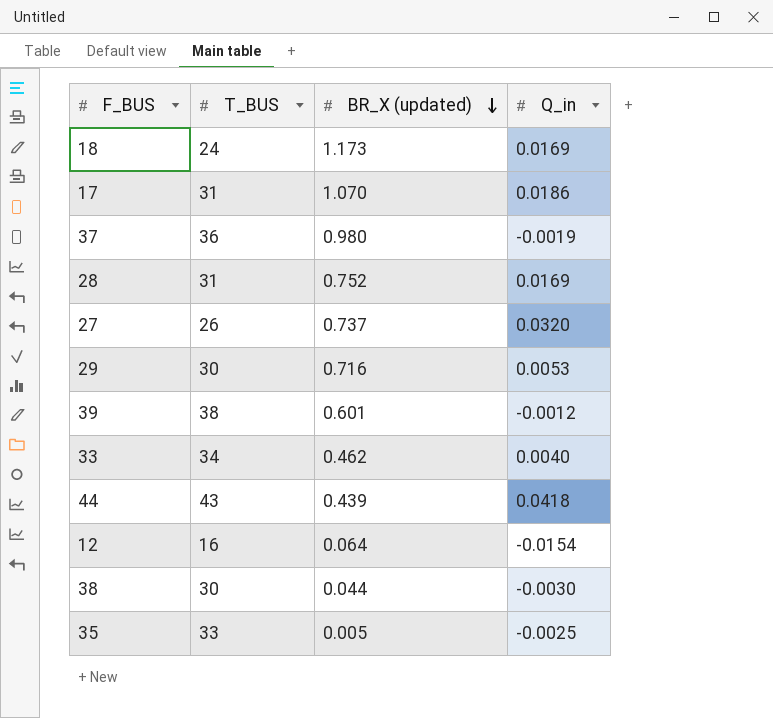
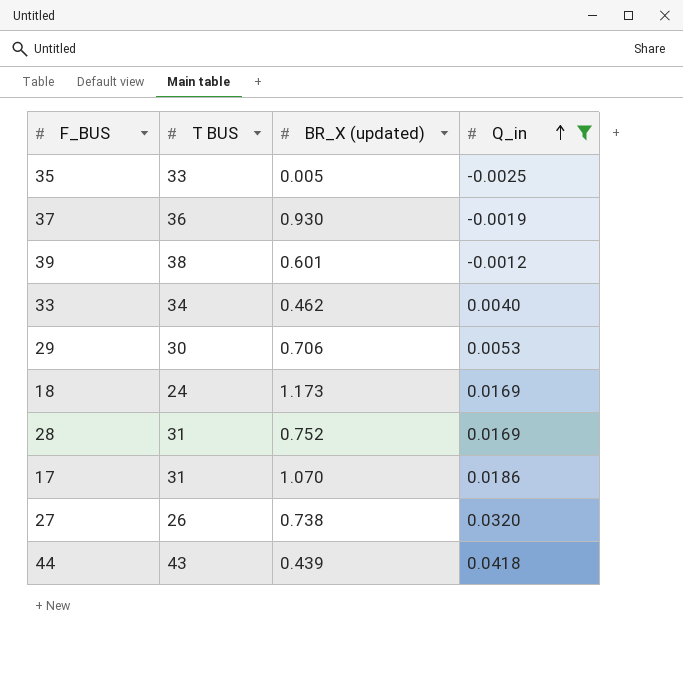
filter: none -> Q_in >= -0.0025
row order: BR_X (updated) descending -> Q_in ascending
column name: T_BUS -> T BUS
37 | BR_X (updated): 0.980 -> 0.930
29 | BR_X (updated): 0.716 -> 0.706
27 | BR_X (updated): 0.737 -> 0.738

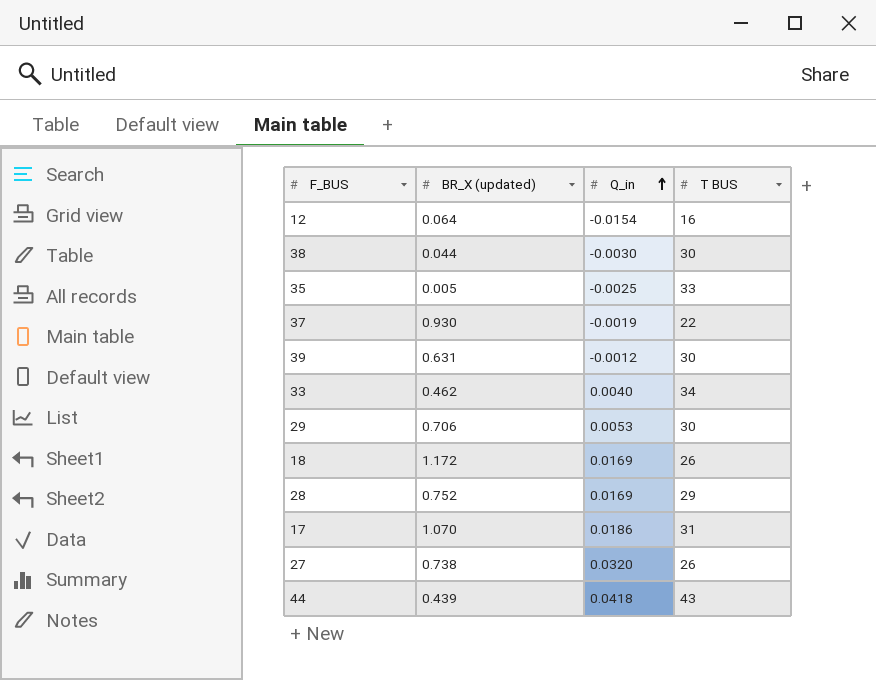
filter: Q_in >= -0.0025 -> none
column T BUS | position: 2 -> 4
37 | T BUS: 36 -> 22
39 | BR_X (updated): 0.601 -> 0.631
39 | T BUS: 38 -> 30
18 | BR_X (updated): 1.173 -> 1.172
18 | T BUS: 24 -> 26
28 | T BUS: 31 -> 29

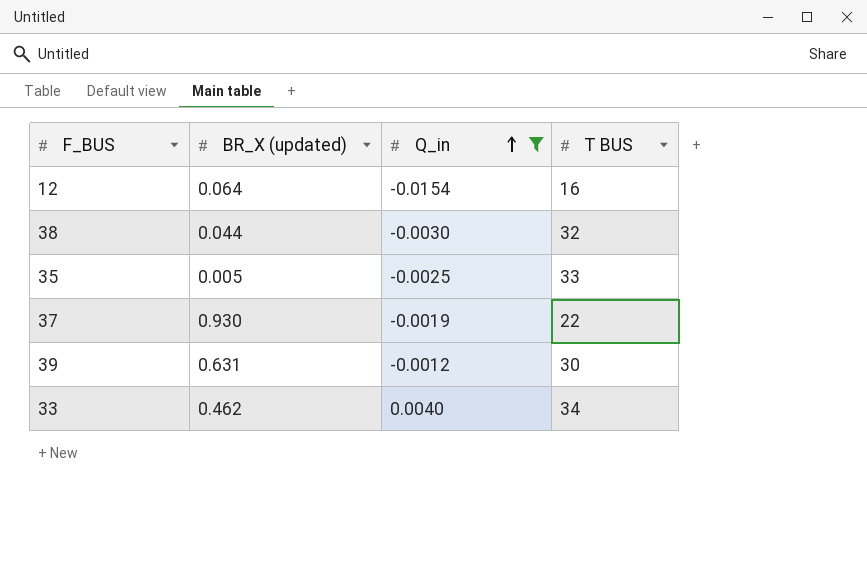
filter: none -> Q_in <= 0.0040
38 | T BUS: 30 -> 32

